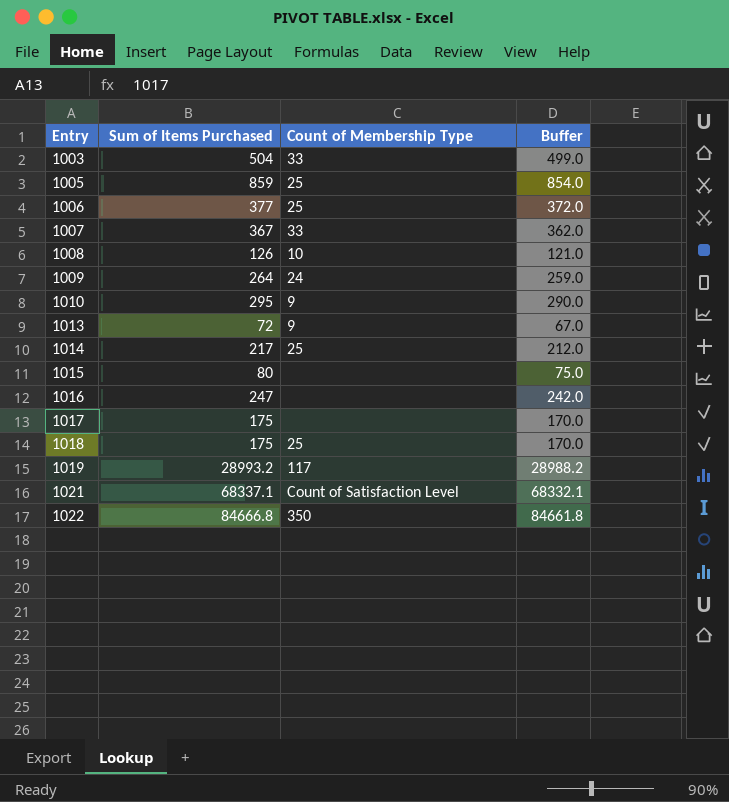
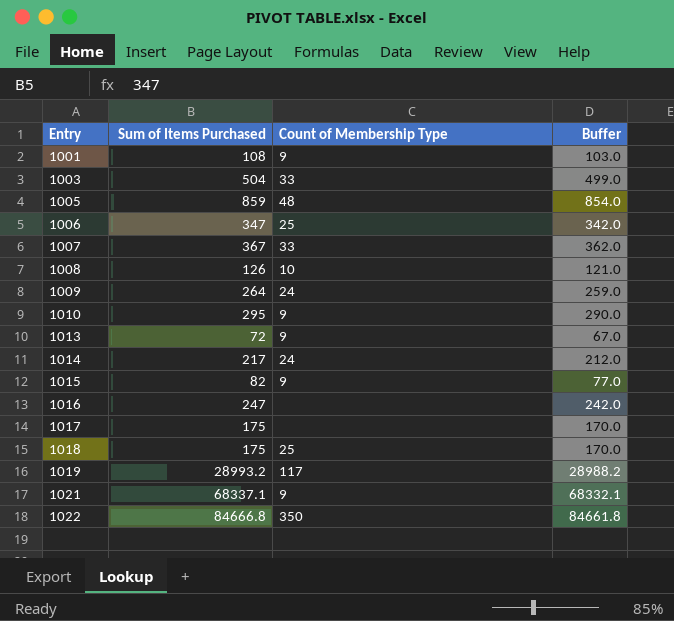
row 1001: none -> 108 | 9 | 103.0
1005 | Count of Membership Type: 25 -> 48
1006 | Sum of Items Purchased: 377 -> 347
1006 | Buffer: 372.0 -> 342.0
1014 | Count of Membership Type: 25 -> 24
1015 | Sum of Items Purchased: 80 -> 82
1015 | Count of Membership Type: none -> 9
1015 | Buffer: 75.0 -> 77.0
1021 | Count of Membership Type: Count of Satisfaction Level -> 9

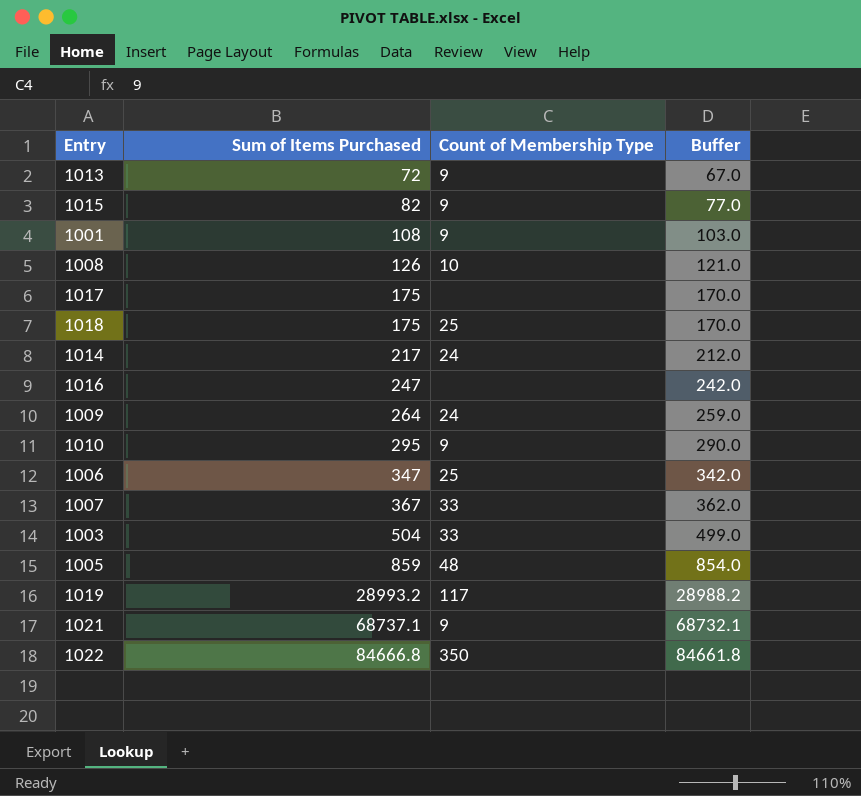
row order: Entry ascending -> Sum of Items Purchased ascending
1021 | Sum of Items Purchased: 68337.1 -> 68737.1
1021 | Buffer: 68332.1 -> 68732.1

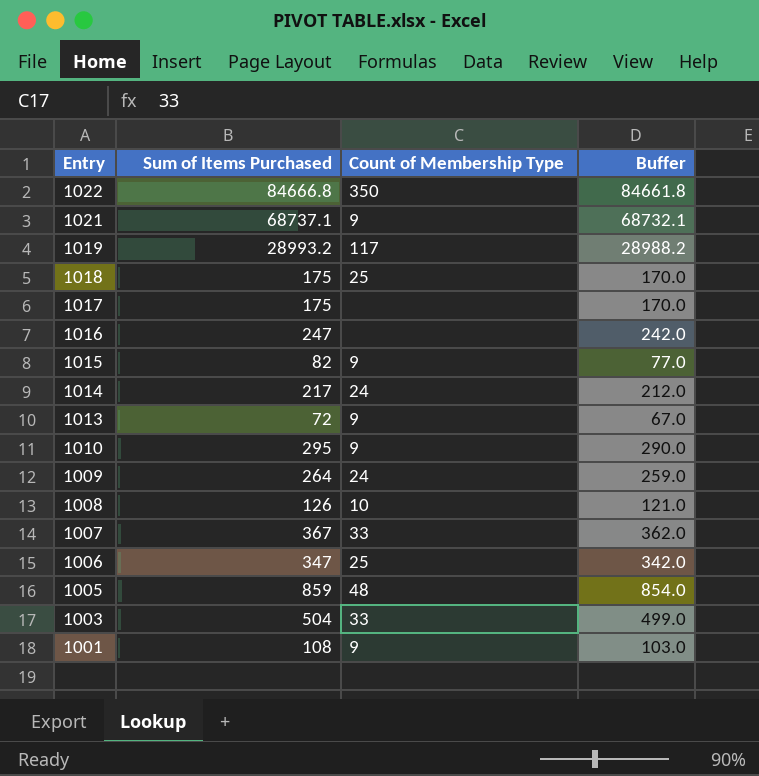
row order: Sum of Items Purchased ascending -> Entry descending

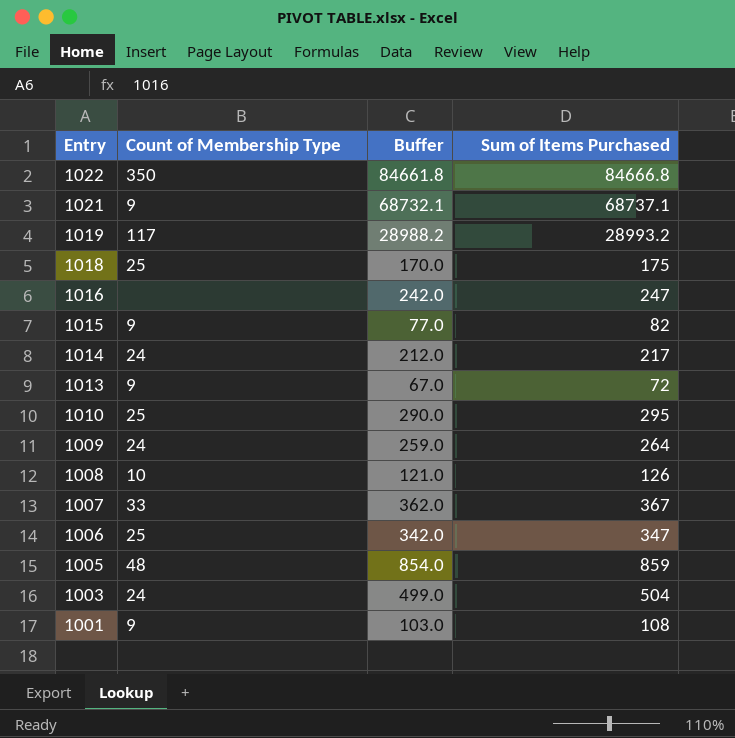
column Sum of Items Purchased | position: 2 -> 4
row 1017: 175 | none | 170.0 -> none
1010 | Count of Membership Type: 9 -> 25
1003 | Count of Membership Type: 33 -> 24

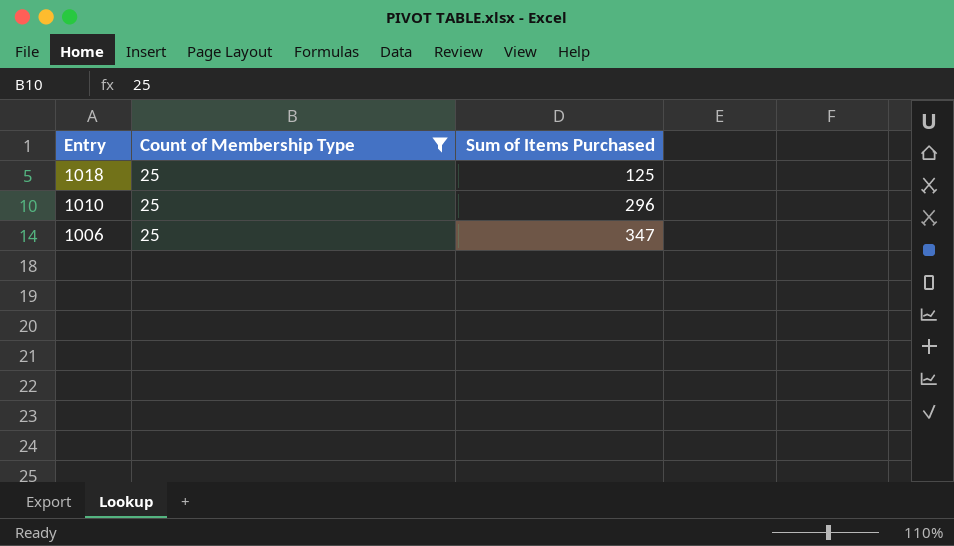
filter: none -> Count of Membership Type = 25
column Buffer | formula: [Sum of Items Purchased] - 5 -> none
1018 | Sum of Items Purchased: 175 -> 125
1010 | Sum of Items Purchased: 295 -> 296

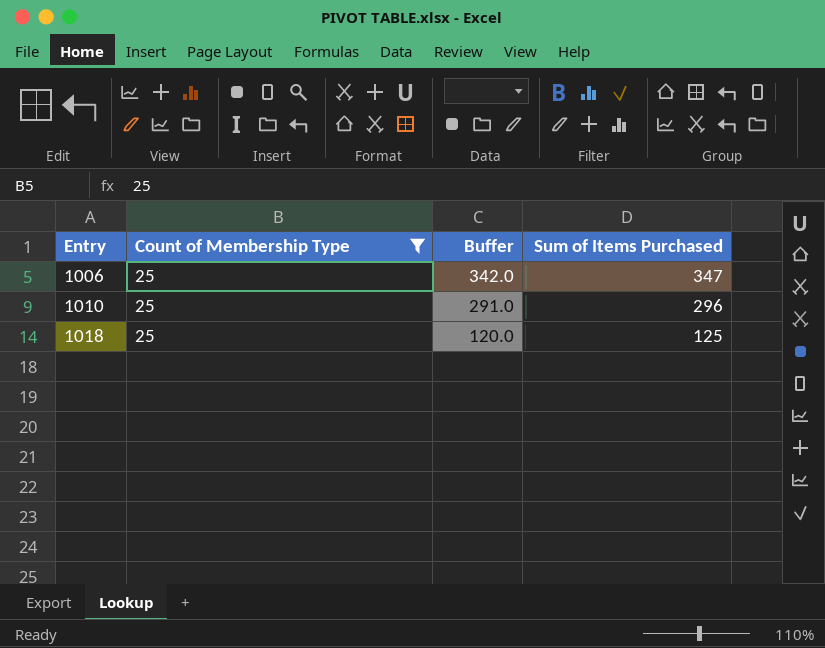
row order: Entry descending -> Entry ascending
column Buffer | formula: none -> [Sum of Items Purchased] - 5

